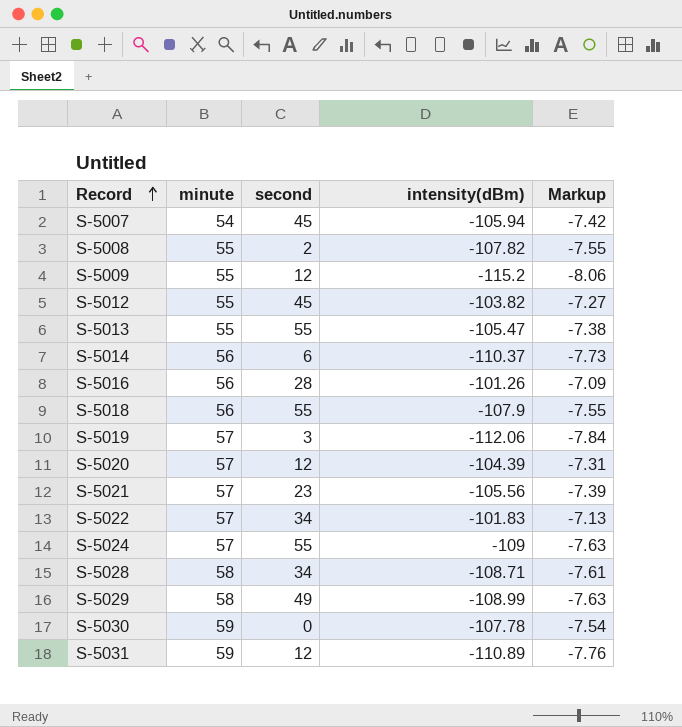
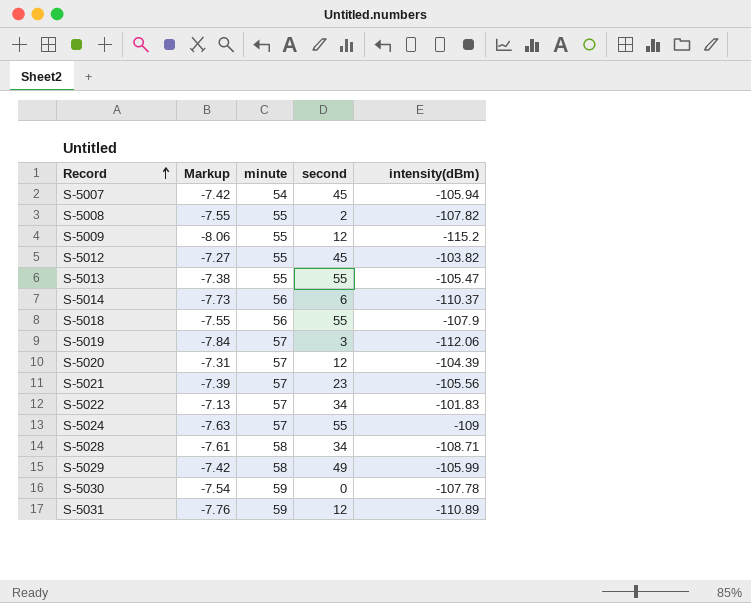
column Markup | position: 5 -> 2
row S-5016: 56 | 28 | -101.26 | -7.09 -> none
S-5029 | Markup: -7.63 -> -7.42
S-5029 | intensity(dBm): -108.99 -> -105.99

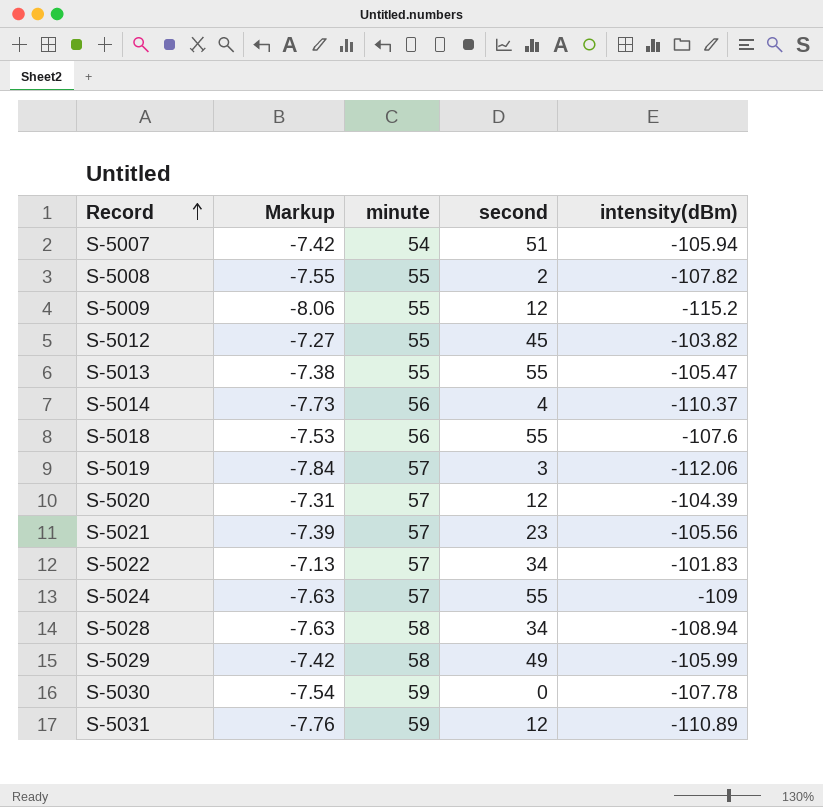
S-5007 | second: 45 -> 51
S-5014 | second: 6 -> 4
S-5018 | Markup: -7.55 -> -7.53
S-5018 | intensity(dBm): -107.9 -> -107.6
S-5028 | Markup: -7.61 -> -7.63
S-5028 | intensity(dBm): -108.71 -> -108.94

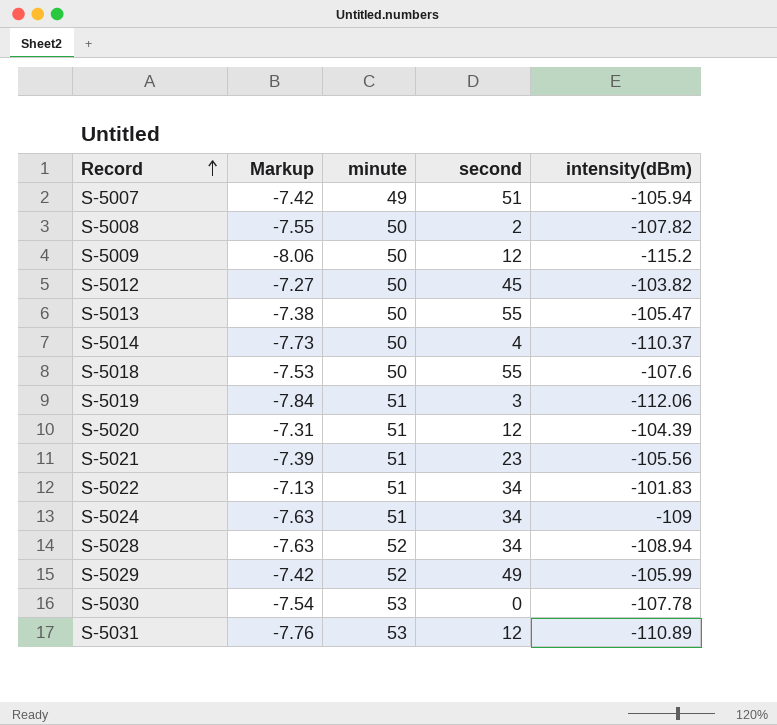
S-5007 | minute: 54 -> 49
S-5008 | minute: 55 -> 50
S-5009 | minute: 55 -> 50
S-5012 | minute: 55 -> 50
S-5013 | minute: 55 -> 50
S-5014 | minute: 56 -> 50
S-5018 | minute: 56 -> 50
S-5019 | minute: 57 -> 51
S-5020 | minute: 57 -> 51
S-5021 | minute: 57 -> 51
S-5022 | minute: 57 -> 51
S-5024 | minute: 57 -> 51
S-5024 | second: 55 -> 34
S-5028 | minute: 58 -> 52
S-5029 | minute: 58 -> 52
S-5030 | minute: 59 -> 53
S-5031 | minute: 59 -> 53

